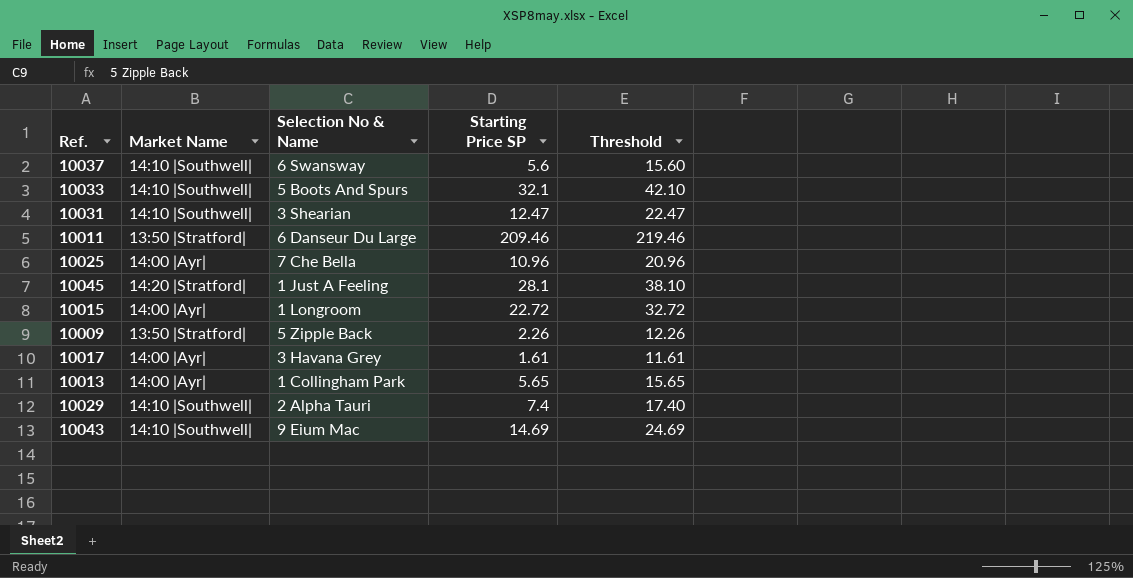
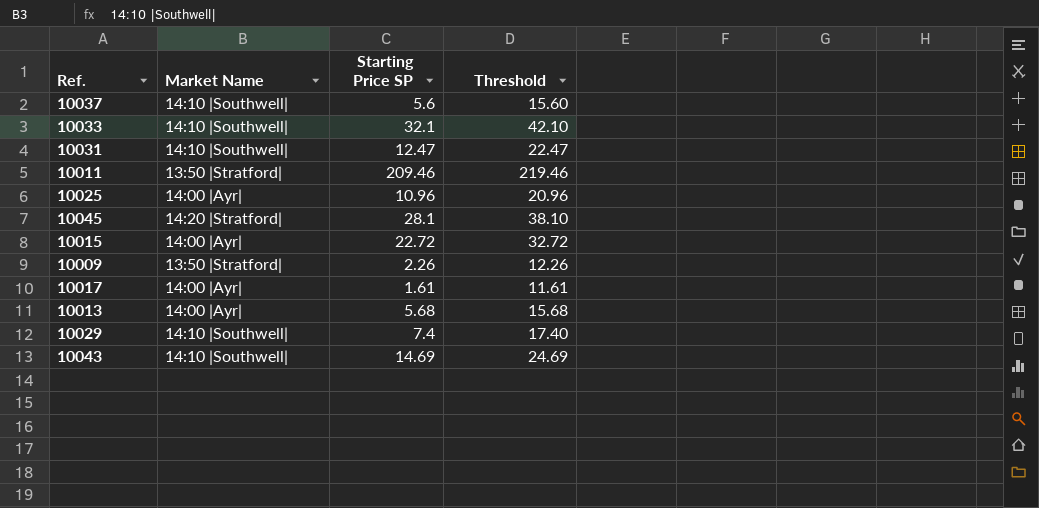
column Selection No & Name | position: 3 -> none
10013 | Starting Price SP: 5.65 -> 5.68
10013 | Threshold: 15.65 -> 15.68

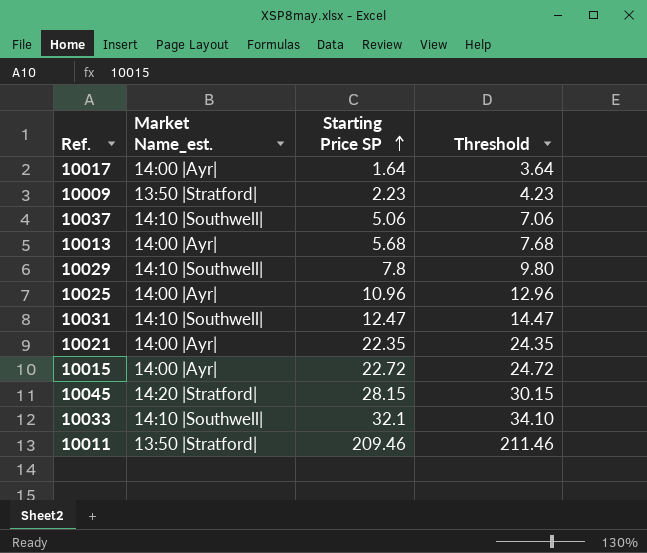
row order: none -> Starting Price SP ascending
column name: Market Name -> Market Name_est.
column Threshold | formula: [Starting Price SP] + 10 -> [Starting Price SP] + 2
row 10043: 14:10 |Southwell| | 14.69 | 24.69 -> none
10017 | Starting Price SP: 1.61 -> 1.64
10009 | Starting Price SP: 2.26 -> 2.23
10037 | Starting Price SP: 5.6 -> 5.06
10029 | Starting Price SP: 7.4 -> 7.8
row 10021: none -> 14:00 |Ayr| | 22.35 | 24.35
10045 | Starting Price SP: 28.1 -> 28.15

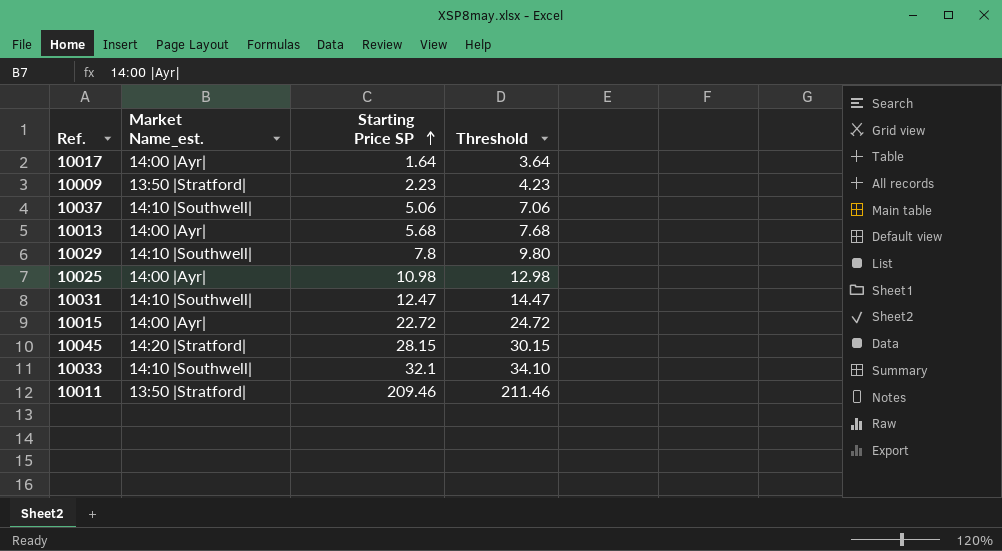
row 10021: 14:00 |Ayr| | 22.35 | 24.35 -> none
10025 | Starting Price SP: 10.96 -> 10.98
10025 | Threshold: 12.96 -> 12.98

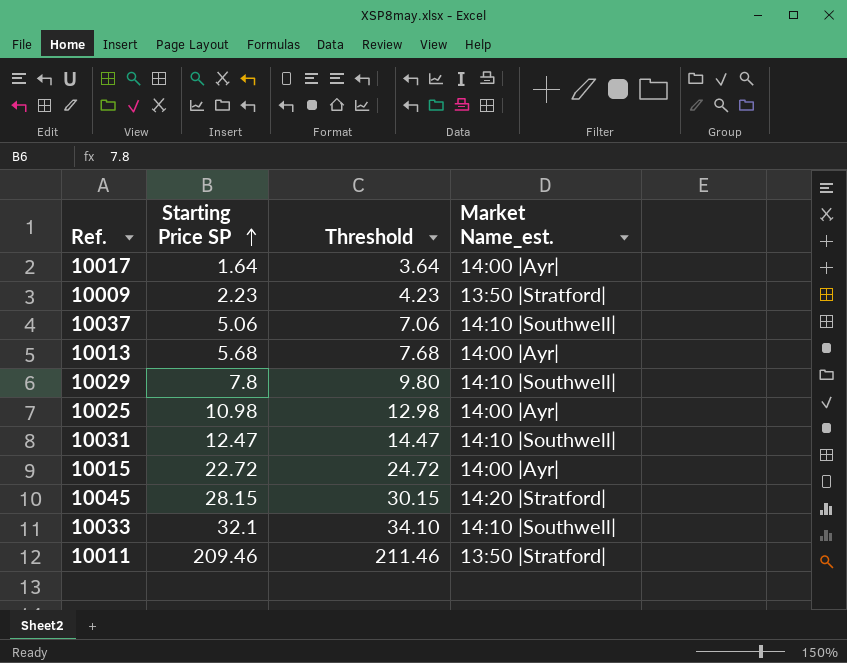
column Market Name_est. | position: 2 -> 4

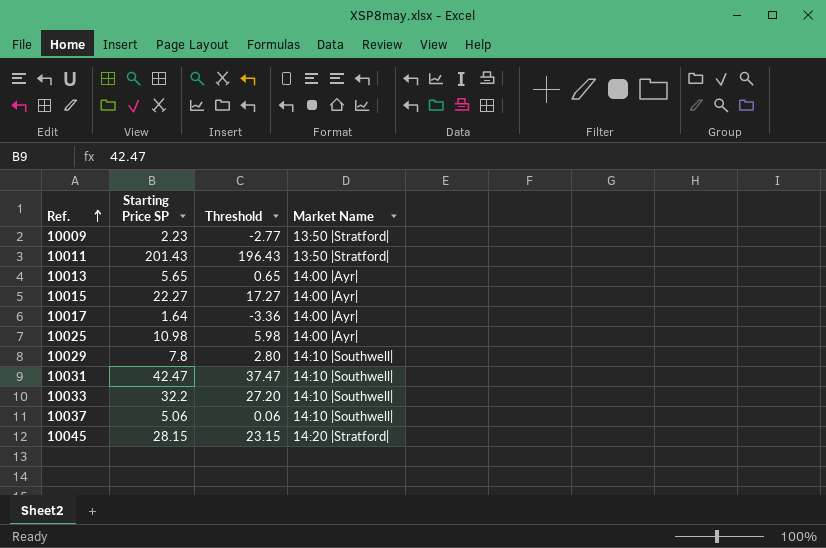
row order: Starting Price SP ascending -> Ref. ascending
column Threshold | formula: [Starting Price SP] + 2 -> [Starting Price SP] - 5
column name: Market Name_est. -> Market Name
10011 | Starting Price SP: 209.46 -> 201.43
10013 | Starting Price SP: 5.68 -> 5.65
10015 | Starting Price SP: 22.72 -> 22.27
10031 | Starting Price SP: 12.47 -> 42.47
10033 | Starting Price SP: 32.1 -> 32.2

